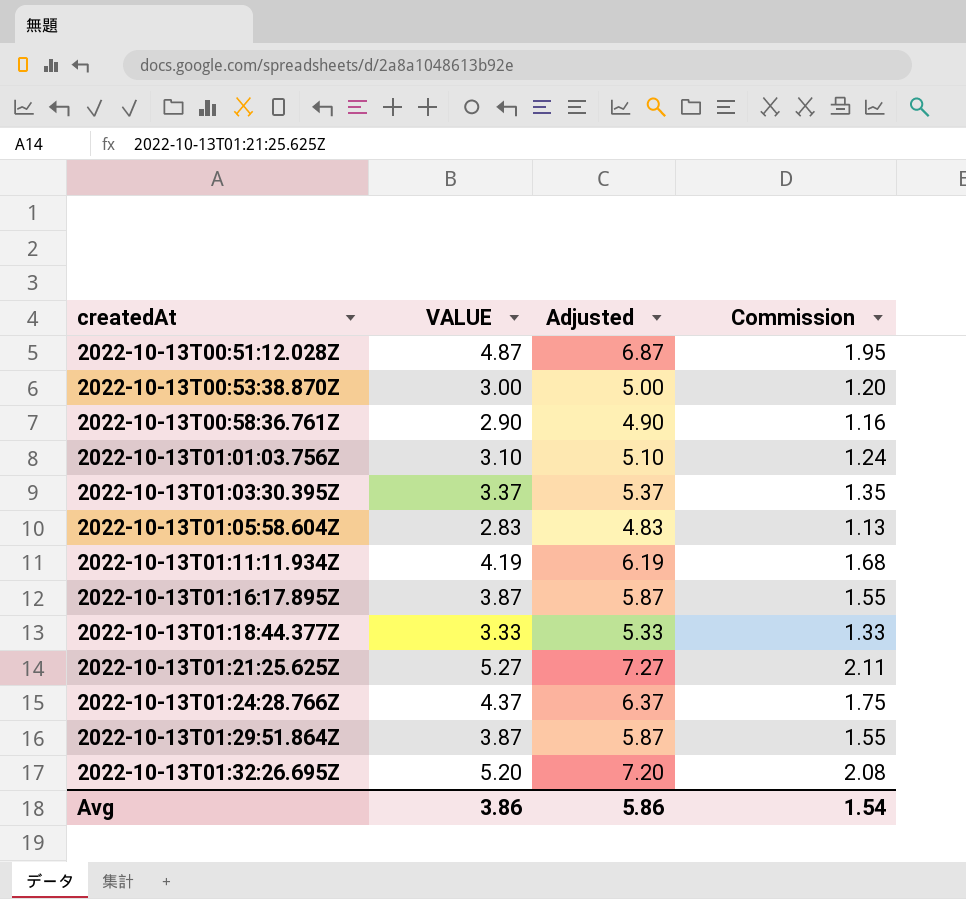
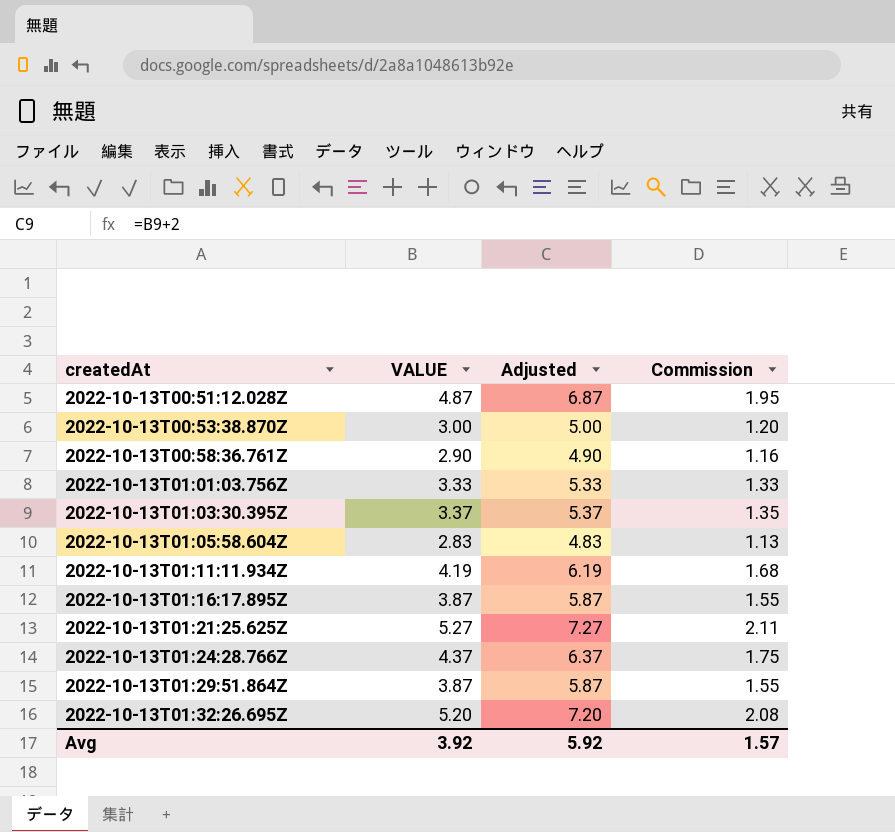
row 2022-10-13T01:18:44.377Z: 3.33 | 5.33 | 1.33 -> none
2022-10-13T01:01:03.756Z | VALUE: 3.10 -> 3.33
2022-10-13T01:01:03.756Z | Adjusted: 5.10 -> 5.33
2022-10-13T01:01:03.756Z | Commission: 1.24 -> 1.33
Avg | VALUE: 3.86 -> 3.92
Avg | Adjusted: 5.86 -> 5.92
Avg | Commission: 1.54 -> 1.57

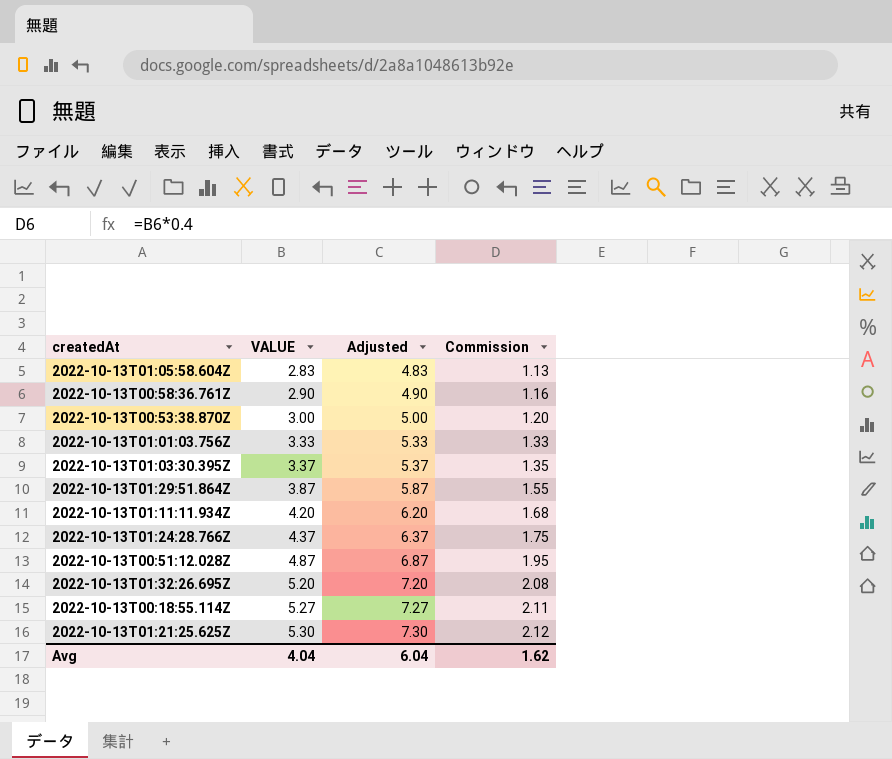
row order: createdAt ascending -> VALUE ascending
row 2022-10-13T01:16:17.895Z: 3.87 | 5.87 | 1.55 -> none
2022-10-13T01:11:11.934Z | VALUE: 4.19 -> 4.20
2022-10-13T01:11:11.934Z | Adjusted: 6.19 -> 6.20
row 2022-10-13T00:18:55.114Z: none -> 5.27 | 7.27 | 2.11
2022-10-13T01:21:25.625Z | VALUE: 5.27 -> 5.30
2022-10-13T01:21:25.625Z | Adjusted: 7.27 -> 7.30
2022-10-13T01:21:25.625Z | Commission: 2.11 -> 2.12
Avg | VALUE: 3.92 -> 4.04
Avg | Adjusted: 5.92 -> 6.04
Avg | Commission: 1.57 -> 1.62

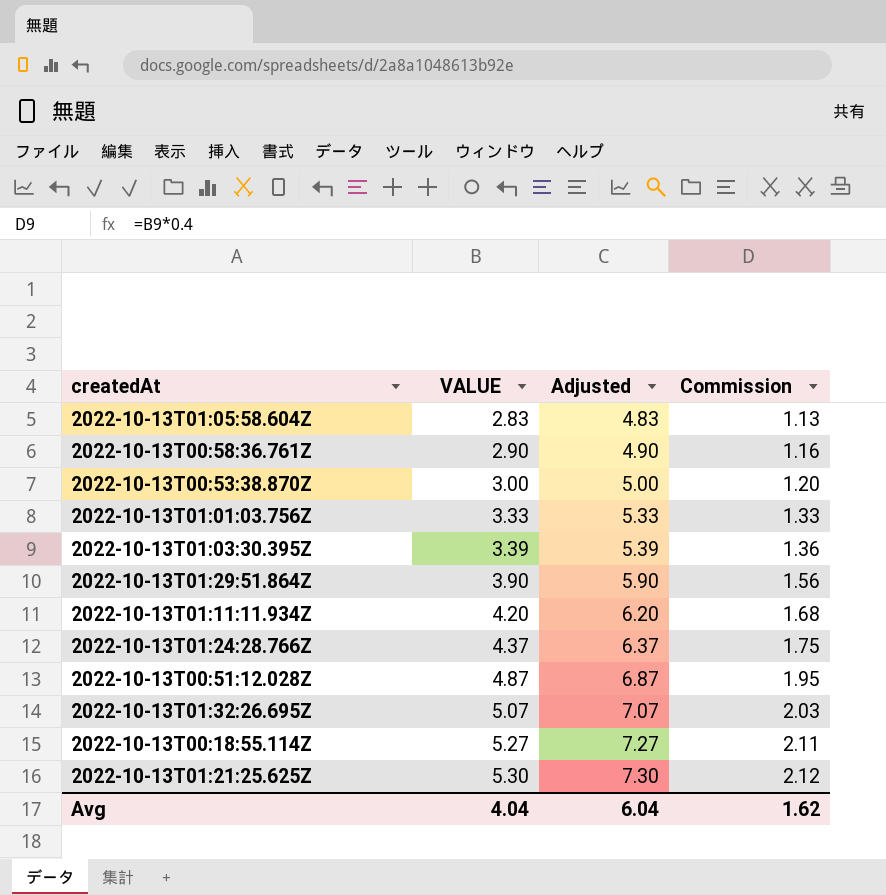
2022-10-13T01:03:30.395Z | VALUE: 3.37 -> 3.39
2022-10-13T01:03:30.395Z | Adjusted: 5.37 -> 5.39
2022-10-13T01:03:30.395Z | Commission: 1.35 -> 1.36
2022-10-13T01:29:51.864Z | VALUE: 3.87 -> 3.90
2022-10-13T01:29:51.864Z | Adjusted: 5.87 -> 5.90
2022-10-13T01:29:51.864Z | Commission: 1.55 -> 1.56
2022-10-13T01:32:26.695Z | VALUE: 5.20 -> 5.07
2022-10-13T01:32:26.695Z | Adjusted: 7.20 -> 7.07
2022-10-13T01:32:26.695Z | Commission: 2.08 -> 2.03

